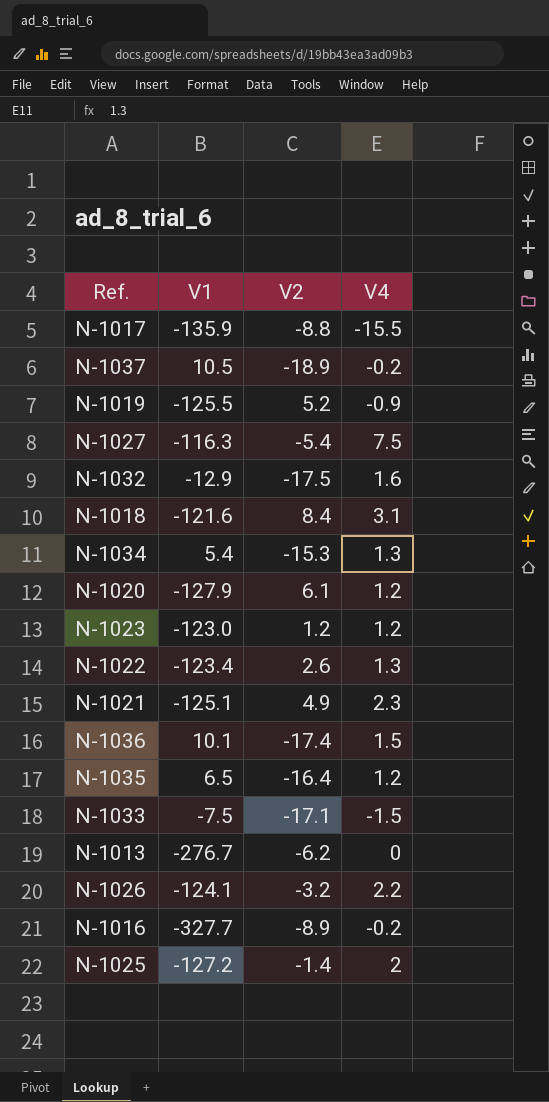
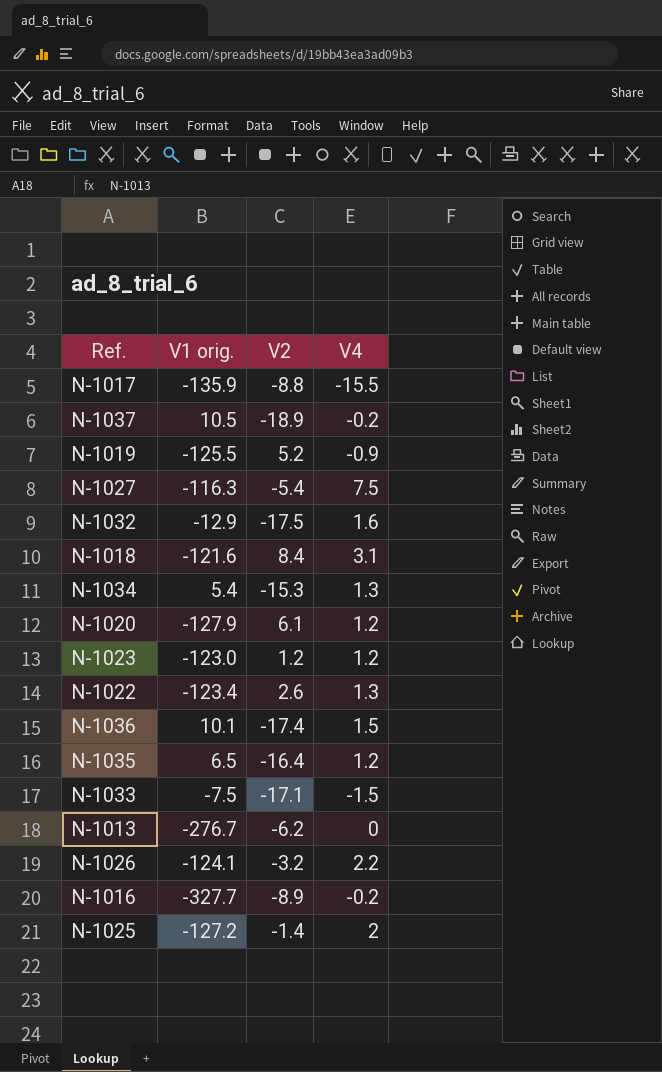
column name: V1 -> V1 orig.
row N-1021: -125.1 | 4.9 | 2.3 -> none

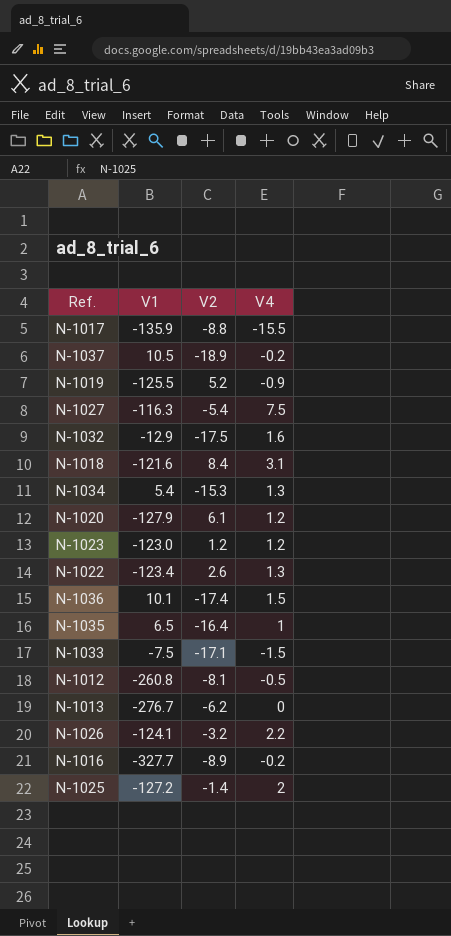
column name: V1 orig. -> V1
N-1035 | V4: 1.2 -> 1
row N-1012: none -> -260.8 | -8.1 | -0.5

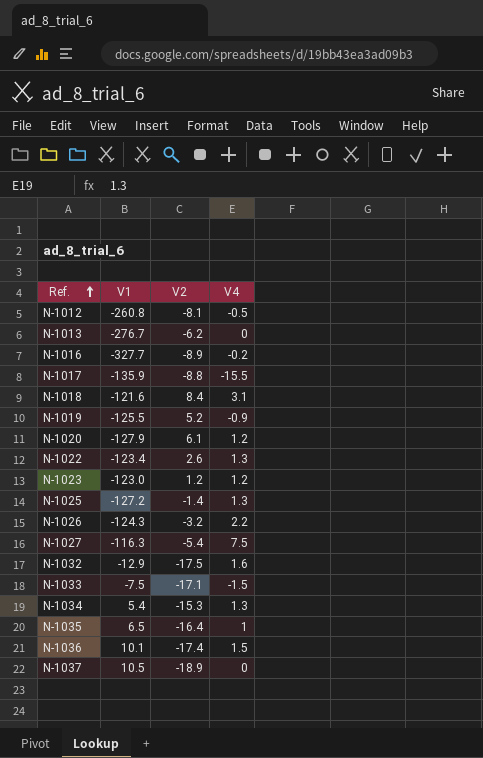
row order: none -> Ref. ascending
N-1025 | V4: 2 -> 1.3
N-1026 | V1: -124.1 -> -124.3
N-1037 | V4: -0.2 -> 0

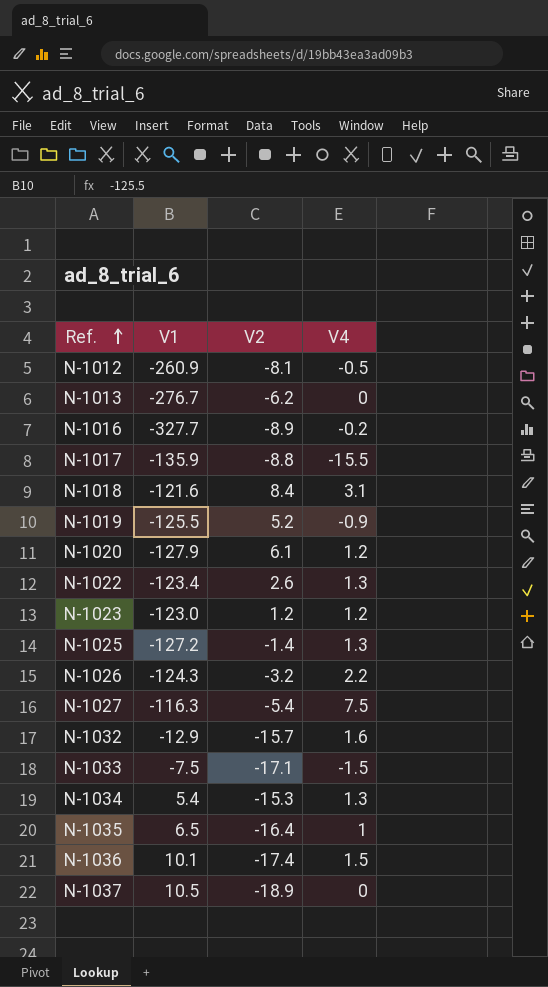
N-1012 | V1: -260.8 -> -260.9
N-1032 | V2: -17.5 -> -15.7

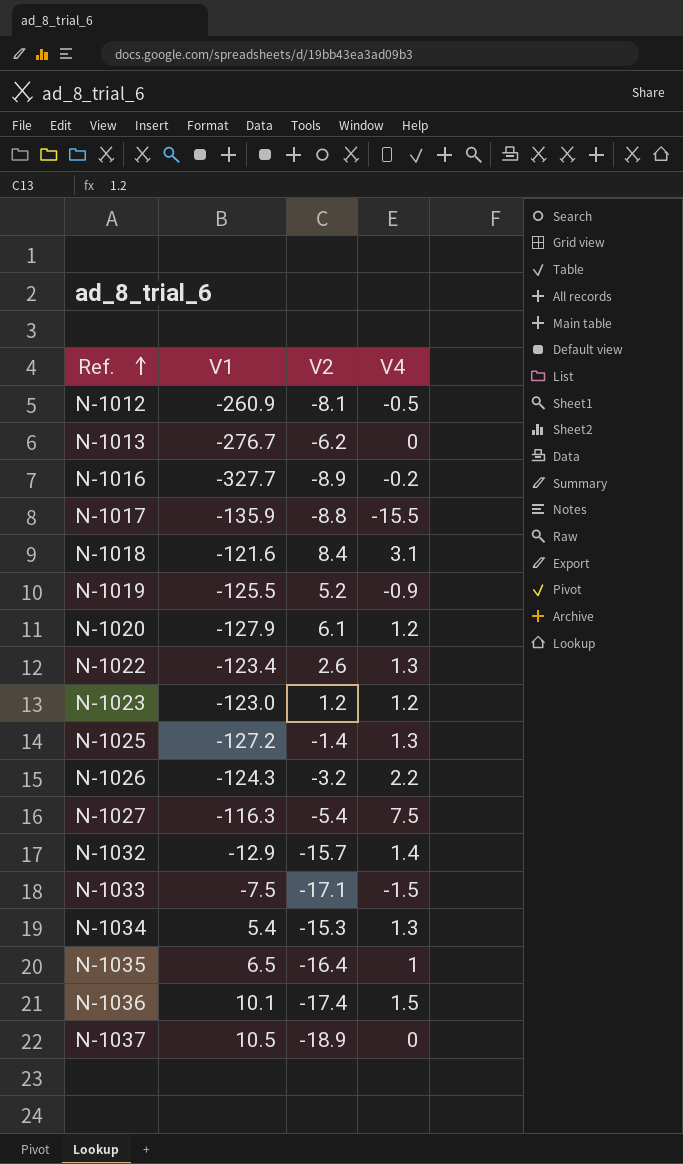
N-1032 | V4: 1.6 -> 1.4

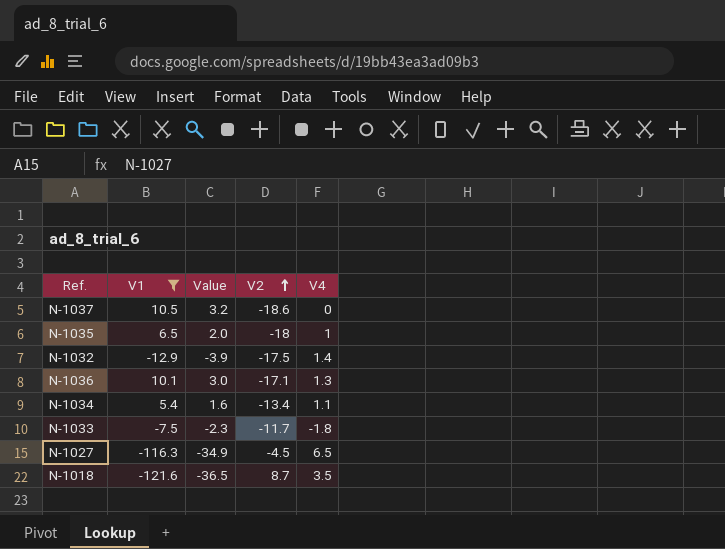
filter: none -> V1 >= -121.6
row order: Ref. ascending -> V2 ascending
column Value | formula: none -> [V1] * 0.3
N-1037 | V2: -18.9 -> -18.6
N-1035 | V2: -16.4 -> -18
N-1032 | V2: -15.7 -> -17.5
N-1036 | V2: -17.4 -> -17.1
N-1036 | V4: 1.5 -> 1.3
N-1034 | V2: -15.3 -> -13.4
N-1034 | V4: 1.3 -> 1.1
N-1033 | V2: -17.1 -> -11.7
N-1033 | V4: -1.5 -> -1.8
N-1027 | V2: -5.4 -> -4.5
N-1027 | V4: 7.5 -> 6.5
N-1018 | V2: 8.4 -> 8.7
N-1018 | V4: 3.1 -> 3.5

